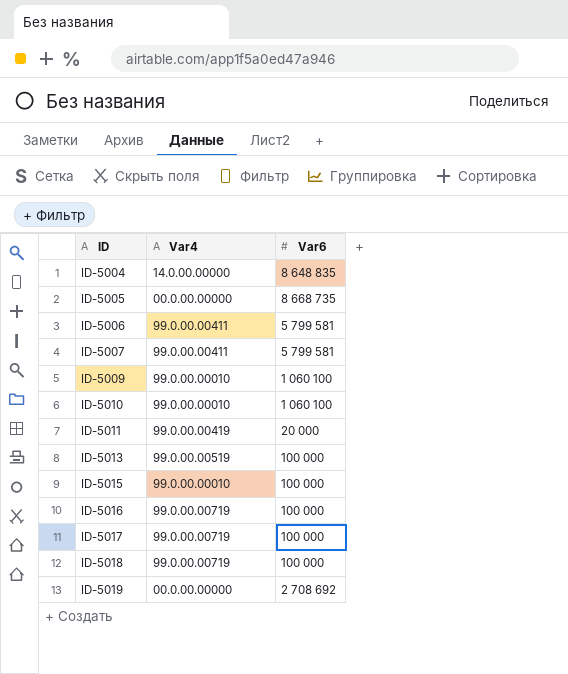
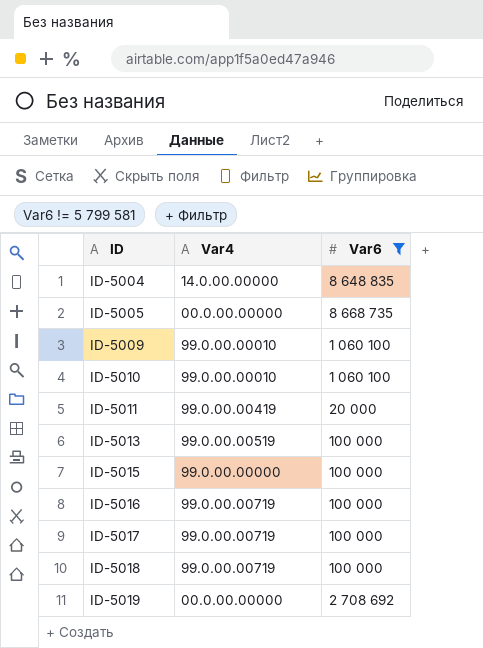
filter: none -> Var6 != 5 799 581
ID-5015 | Var4: 99.0.00.00010 -> 99.0.00.00000

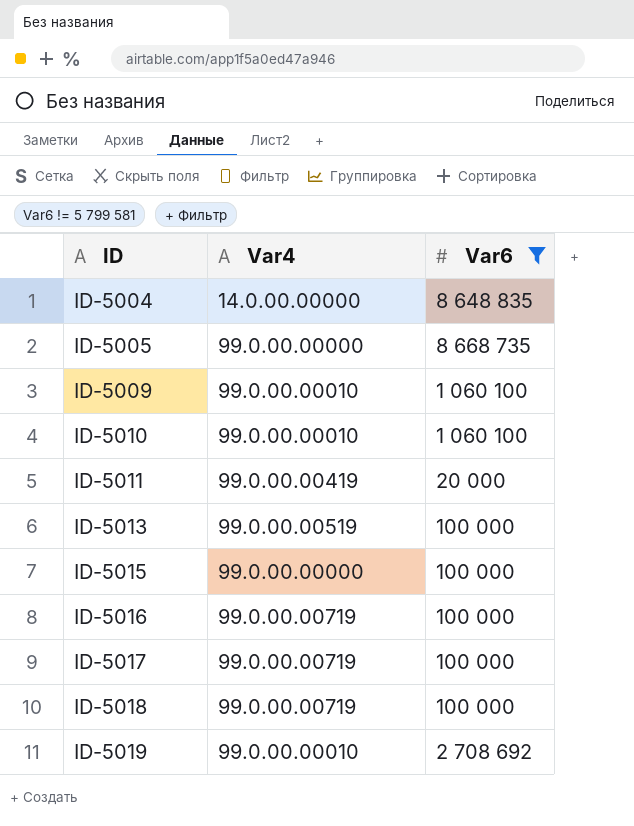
ID-5005 | Var4: 00.0.00.00000 -> 99.0.00.00000
ID-5019 | Var4: 00.0.00.00000 -> 99.0.00.00010

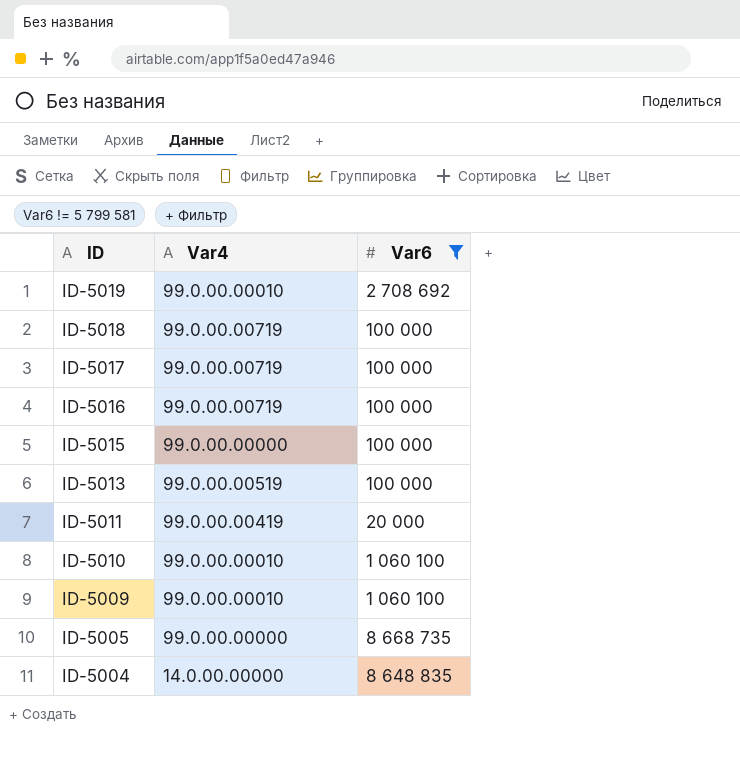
row order: ID ascending -> ID descending

